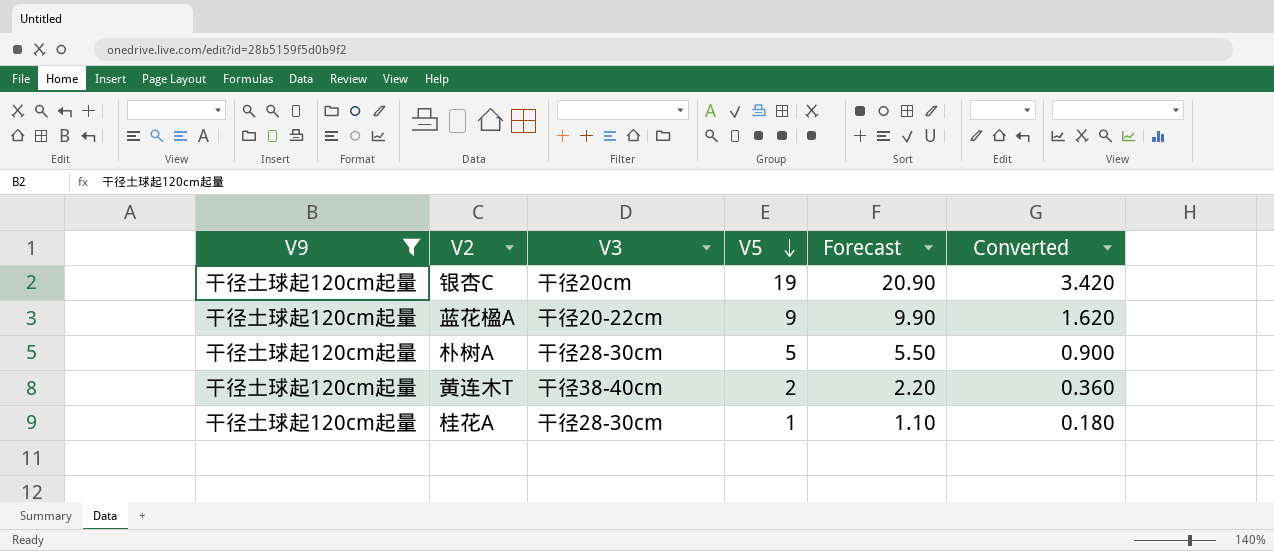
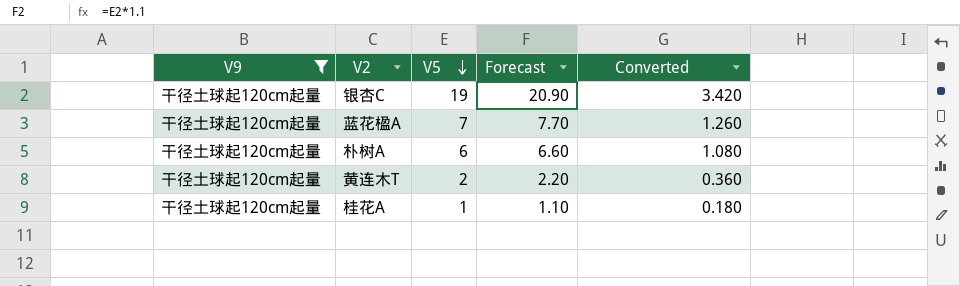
column V3 | position: 3 -> none
蓝花楹A | V5: 9 -> 7
蓝花楹A | Forecast: 9.90 -> 7.70
蓝花楹A | Converted: 1.620 -> 1.260
朴树A | V5: 5 -> 6
朴树A | Forecast: 5.50 -> 6.60
朴树A | Converted: 0.900 -> 1.080

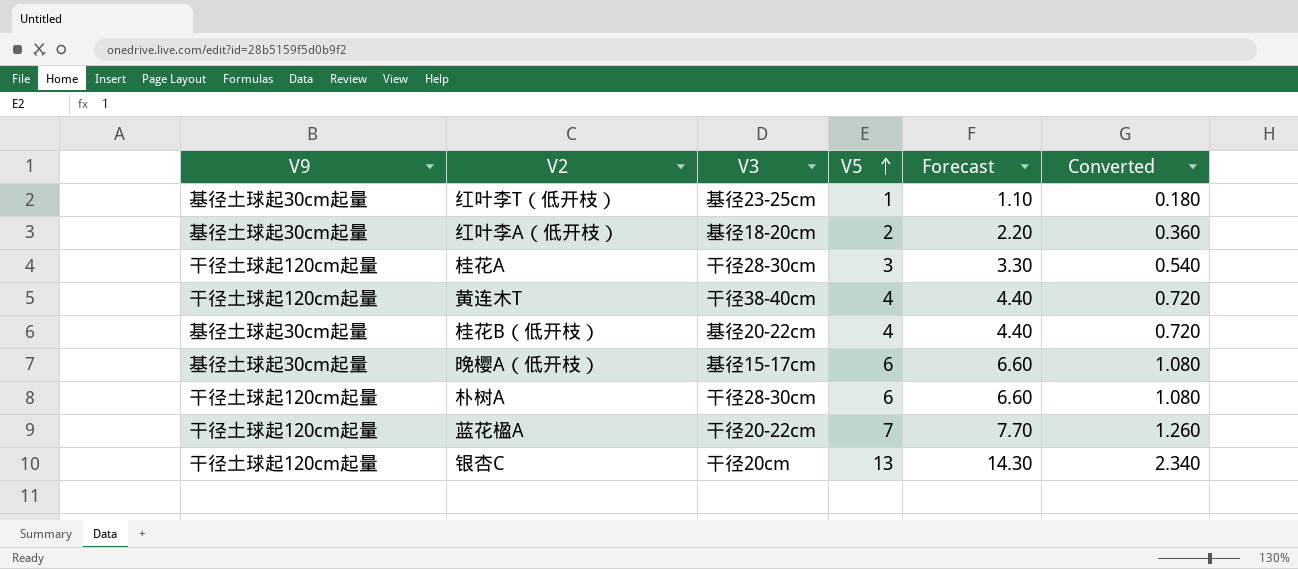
filter: V9 = 干径土球起120cm起量 -> none
row order: V5 descending -> V5 ascending
column V3 | position: none -> 3
桂花A | V5: 1 -> 3
桂花A | Forecast: 1.10 -> 3.30
桂花A | Converted: 0.180 -> 0.540
黄连木T | V5: 2 -> 4
黄连木T | Forecast: 2.20 -> 4.40
黄连木T | Converted: 0.360 -> 0.720
银杏C | V5: 19 -> 13
银杏C | Forecast: 20.90 -> 14.30
银杏C | Converted: 3.420 -> 2.340

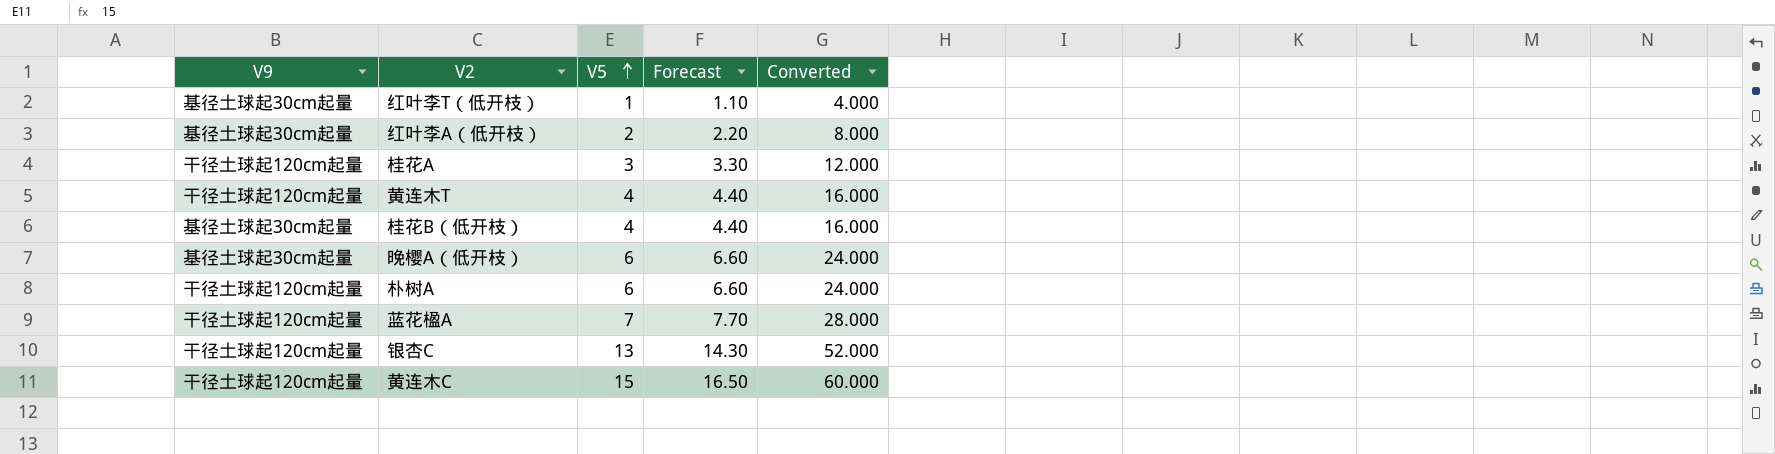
column V3 | position: 3 -> none
column Converted | formula: [V5] * 0.18 -> [V5] * 4
row 黄连木C: none -> 干径土球起120cm起量 | 15 | 16.50 | 60.000

